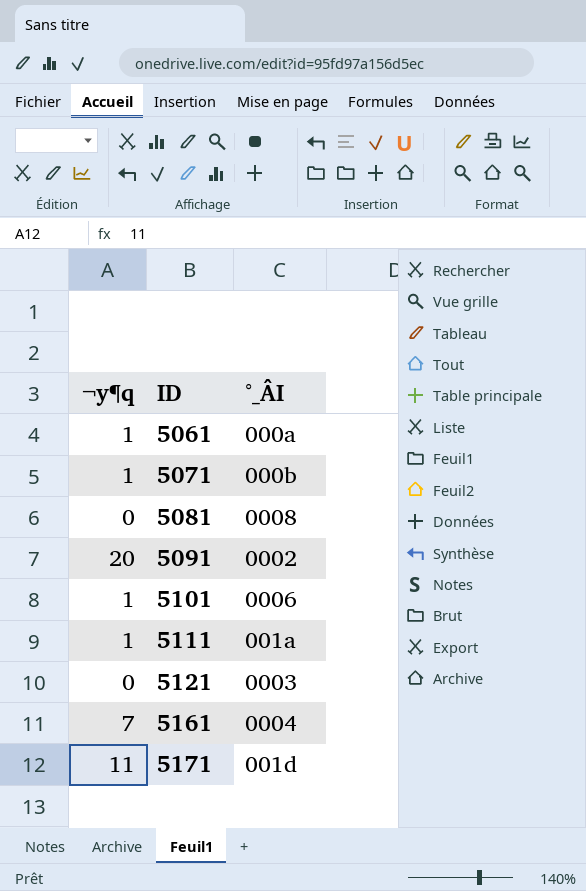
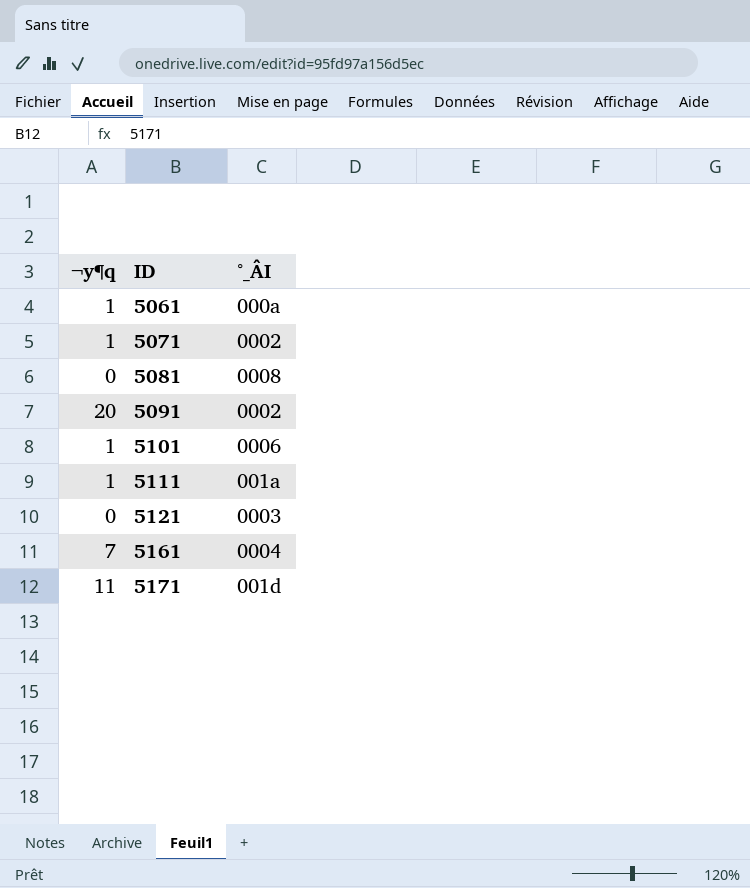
5071 | °_ÂI: 000b -> 0002

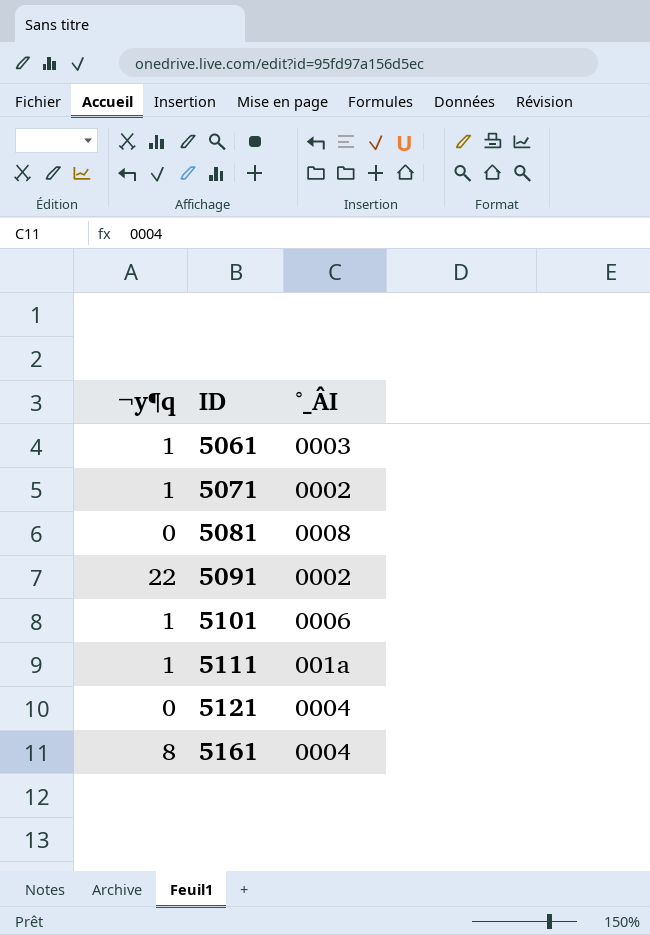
row 5171: 11 | 001d -> none
5061 | °_ÂI: 000a -> 0003
5091 | ¬y¶q: 20 -> 22
5121 | °_ÂI: 0003 -> 0004
5161 | ¬y¶q: 7 -> 8

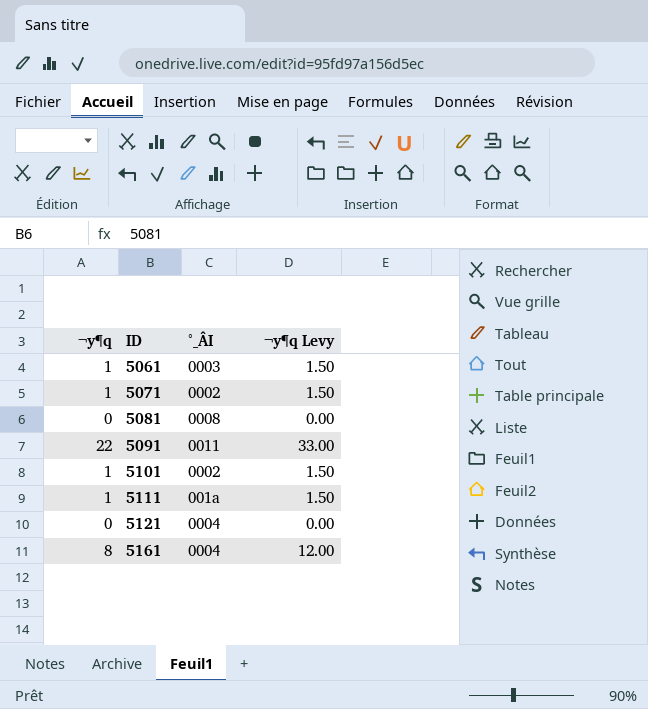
column ¬y¶q Levy | formula: none -> [¬y¶q] * 1.5
5091 | °_ÂI: 0002 -> 0011
5101 | °_ÂI: 0006 -> 0002

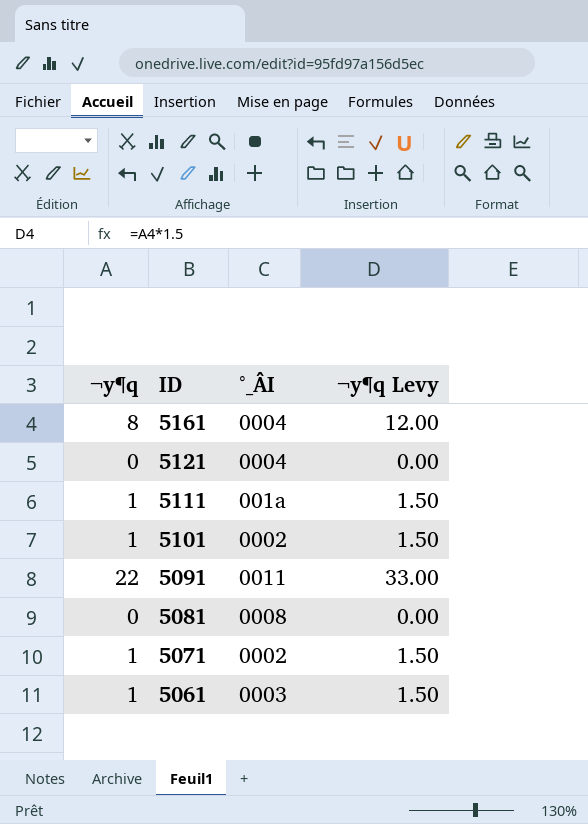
row order: ID ascending -> ID descending

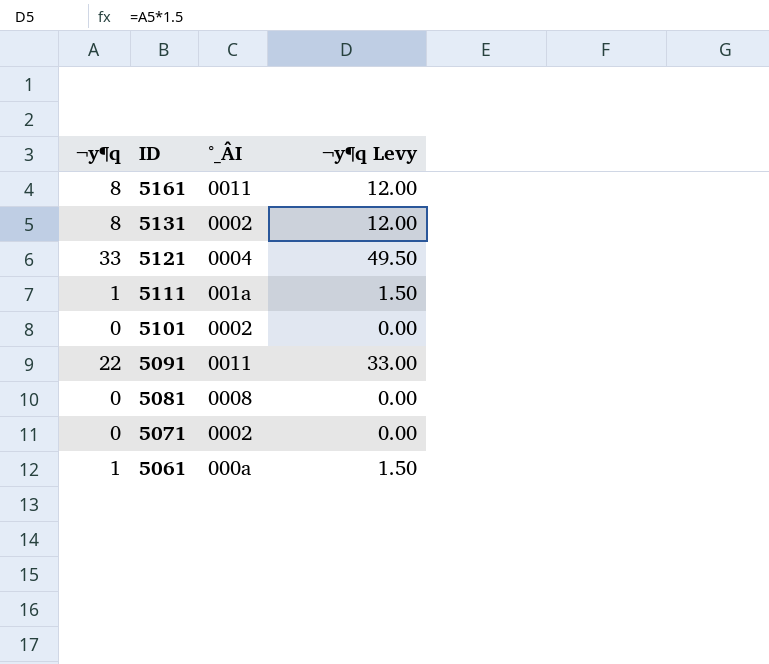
5161 | °_ÂI: 0004 -> 0011
row 5131: none -> 8 | 0002 | 12.00
5121 | ¬y¶q: 0 -> 33
5121 | ¬y¶q Levy: 0.00 -> 49.50
5101 | ¬y¶q: 1 -> 0
5101 | ¬y¶q Levy: 1.50 -> 0.00
5071 | ¬y¶q: 1 -> 0
5071 | ¬y¶q Levy: 1.50 -> 0.00
5061 | °_ÂI: 0003 -> 000a

